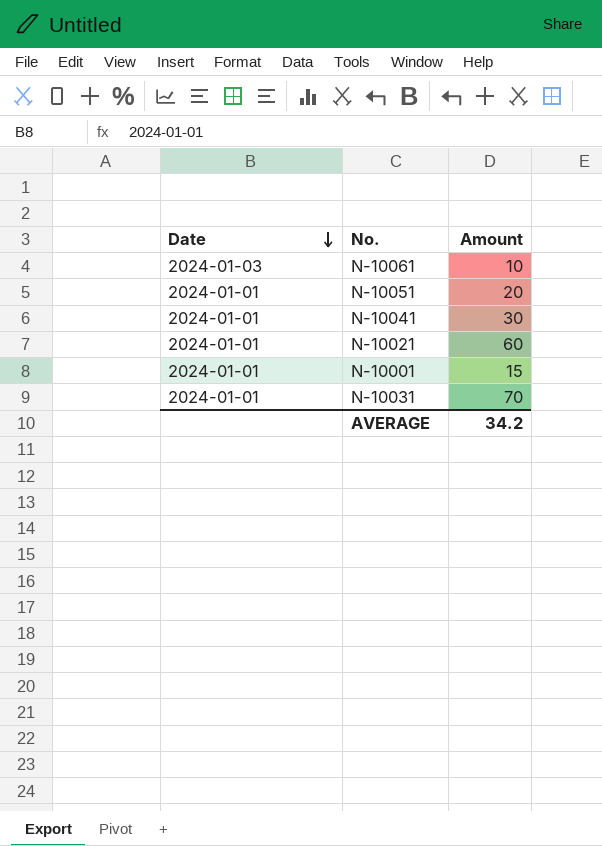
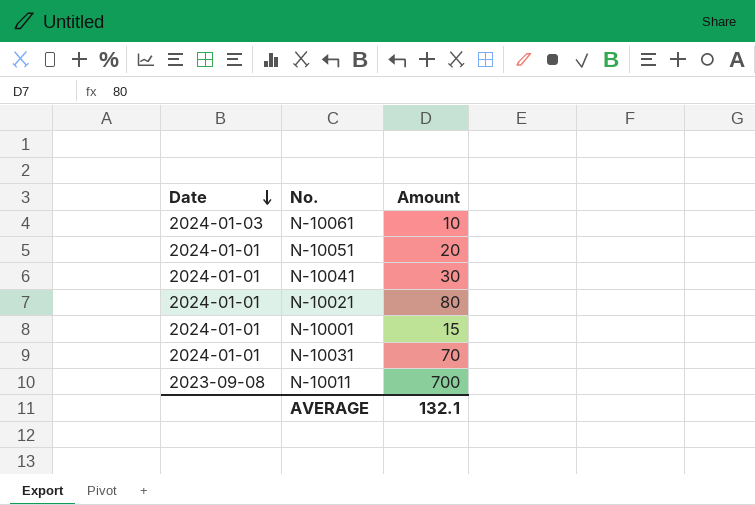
N-10021 | Amount: 60 -> 80
row N-10011: none -> 2023-09-08 | 700
AVERAGE | Amount: 34.2 -> 132.1

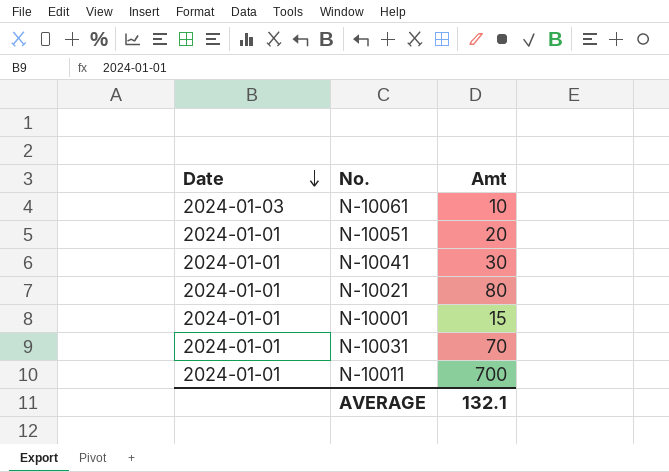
column name: Amount -> Amt
N-10011 | Date: 2023-09-08 -> 2024-01-01

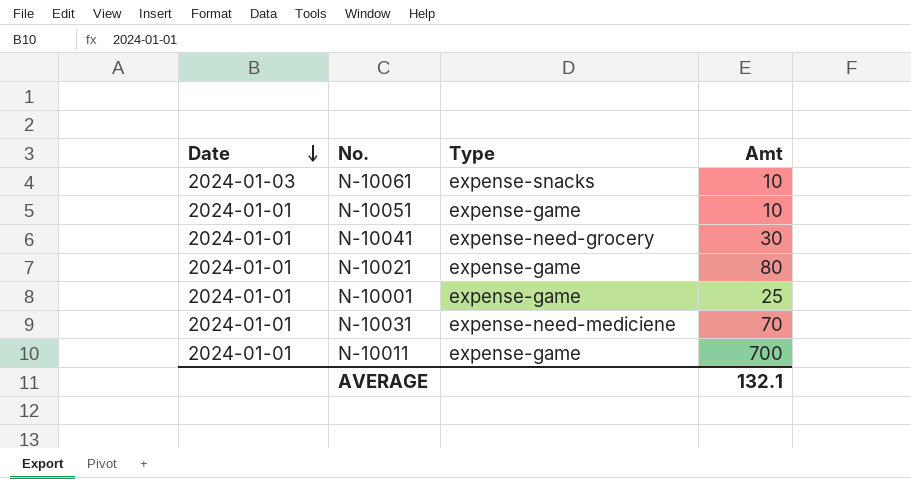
column Type | position: none -> 3
N-10051 | Amt: 20 -> 10
N-10001 | Amt: 15 -> 25

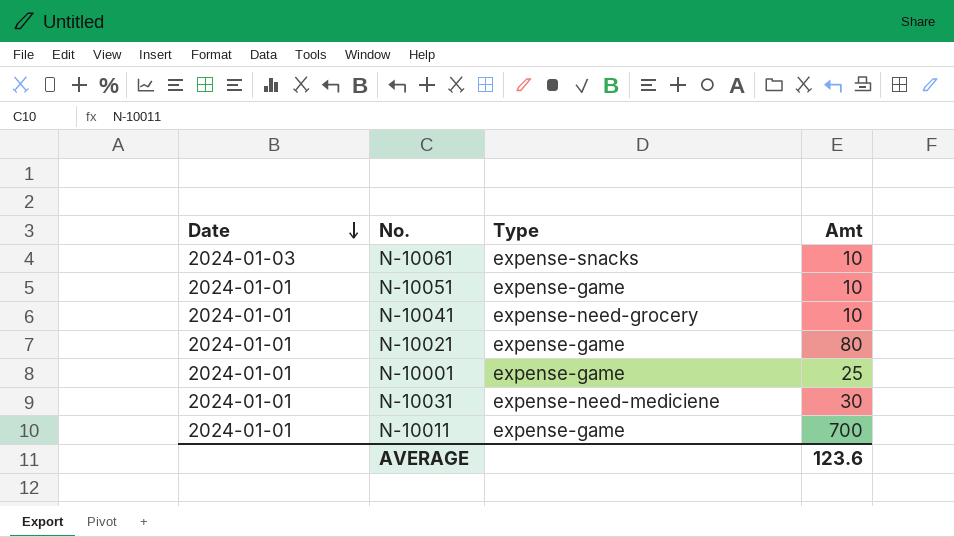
N-10041 | Amt: 30 -> 10
N-10031 | Amt: 70 -> 30
AVERAGE | Amt: 132.1 -> 123.6

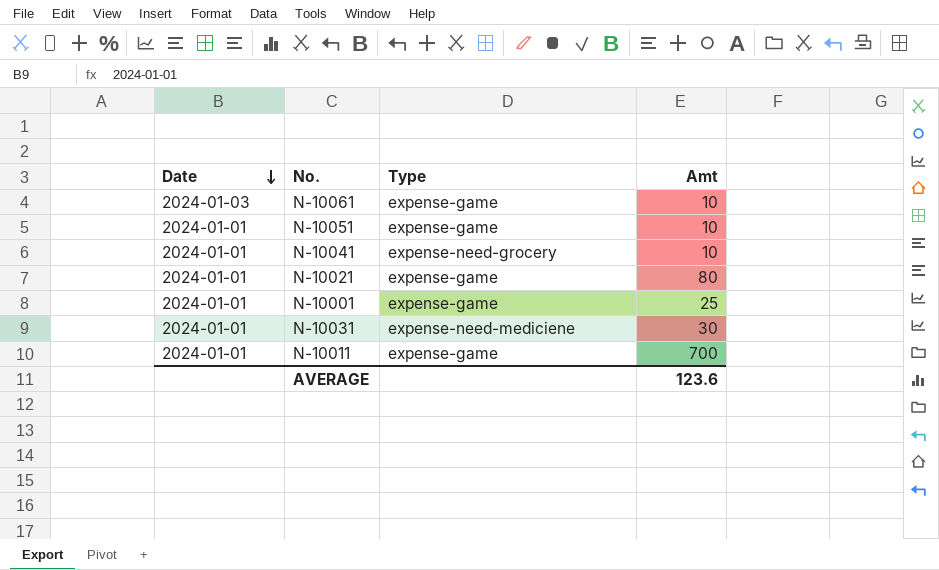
N-10061 | Type: expense-snacks -> expense-game

